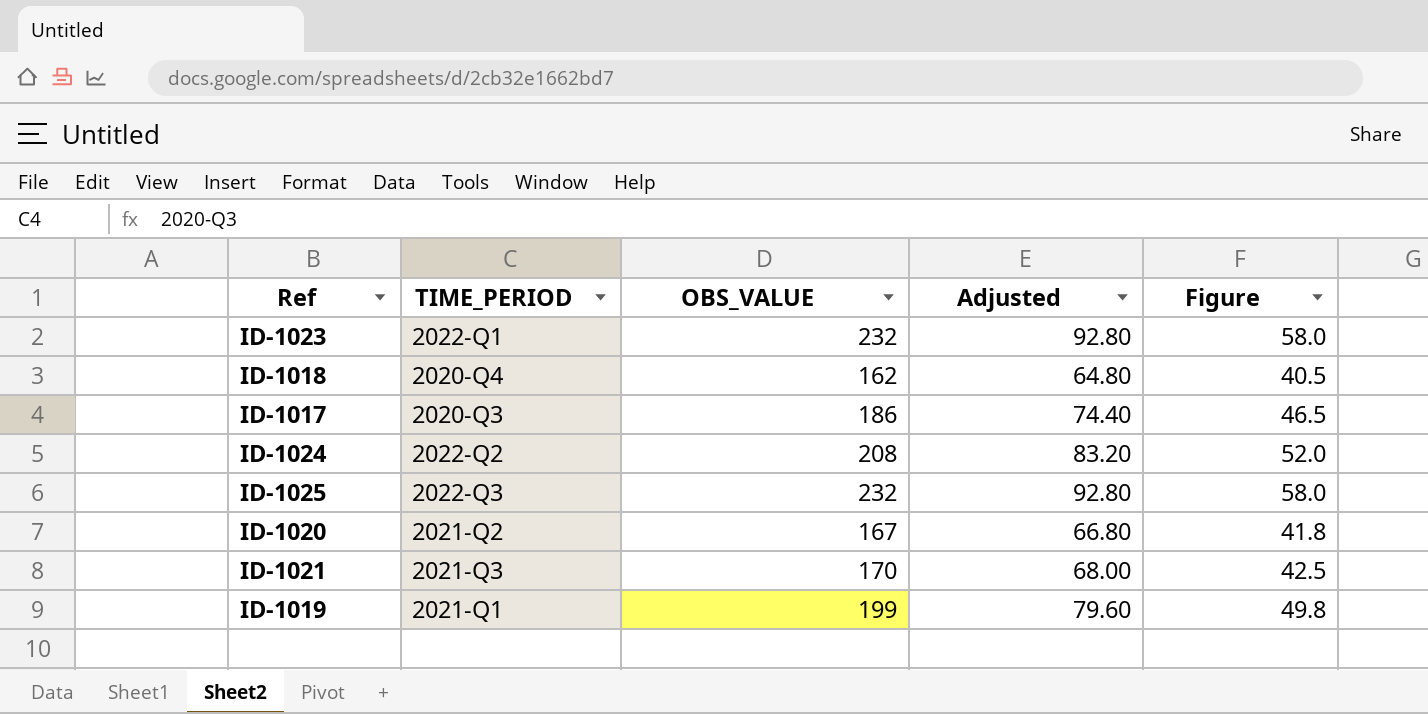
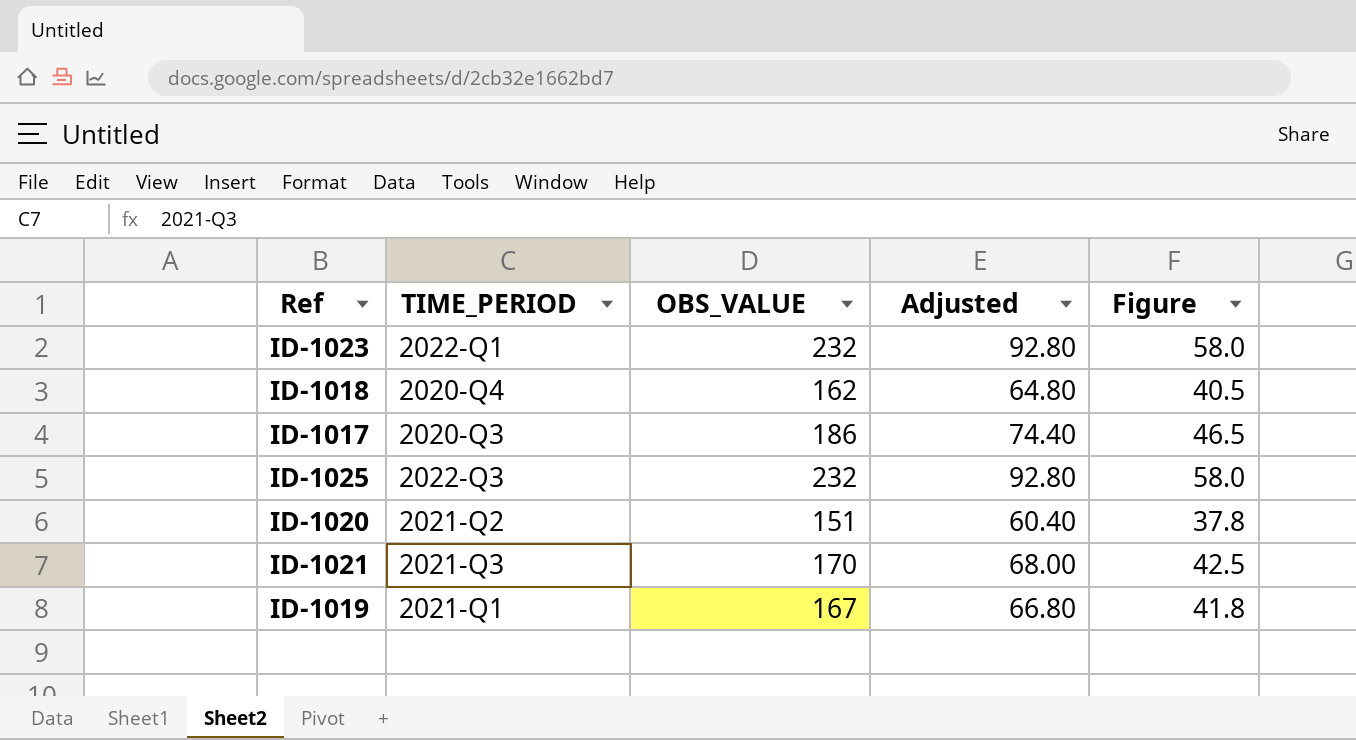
row ID-1024: 2022-Q2 | 208 | 83.20 | 52.0 -> none
ID-1020 | OBS_VALUE: 167 -> 151
ID-1020 | Adjusted: 66.80 -> 60.40
ID-1020 | Figure: 41.8 -> 37.8
ID-1019 | OBS_VALUE: 199 -> 167
ID-1019 | Adjusted: 79.60 -> 66.80
ID-1019 | Figure: 49.8 -> 41.8

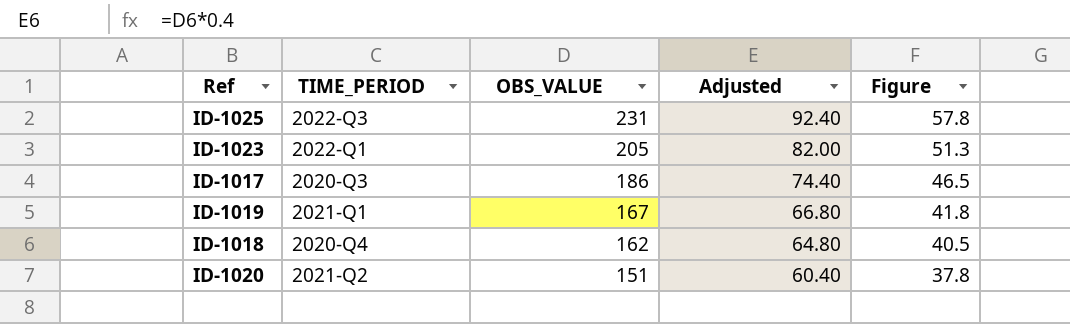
row order: none -> OBS_VALUE descending
row ID-1021: 2021-Q3 | 170 | 68.00 | 42.5 -> none
ID-1025 | OBS_VALUE: 232 -> 231
ID-1025 | Adjusted: 92.80 -> 92.40
ID-1025 | Figure: 58.0 -> 57.8
ID-1023 | OBS_VALUE: 232 -> 205
ID-1023 | Adjusted: 92.80 -> 82.00
ID-1023 | Figure: 58.0 -> 51.3

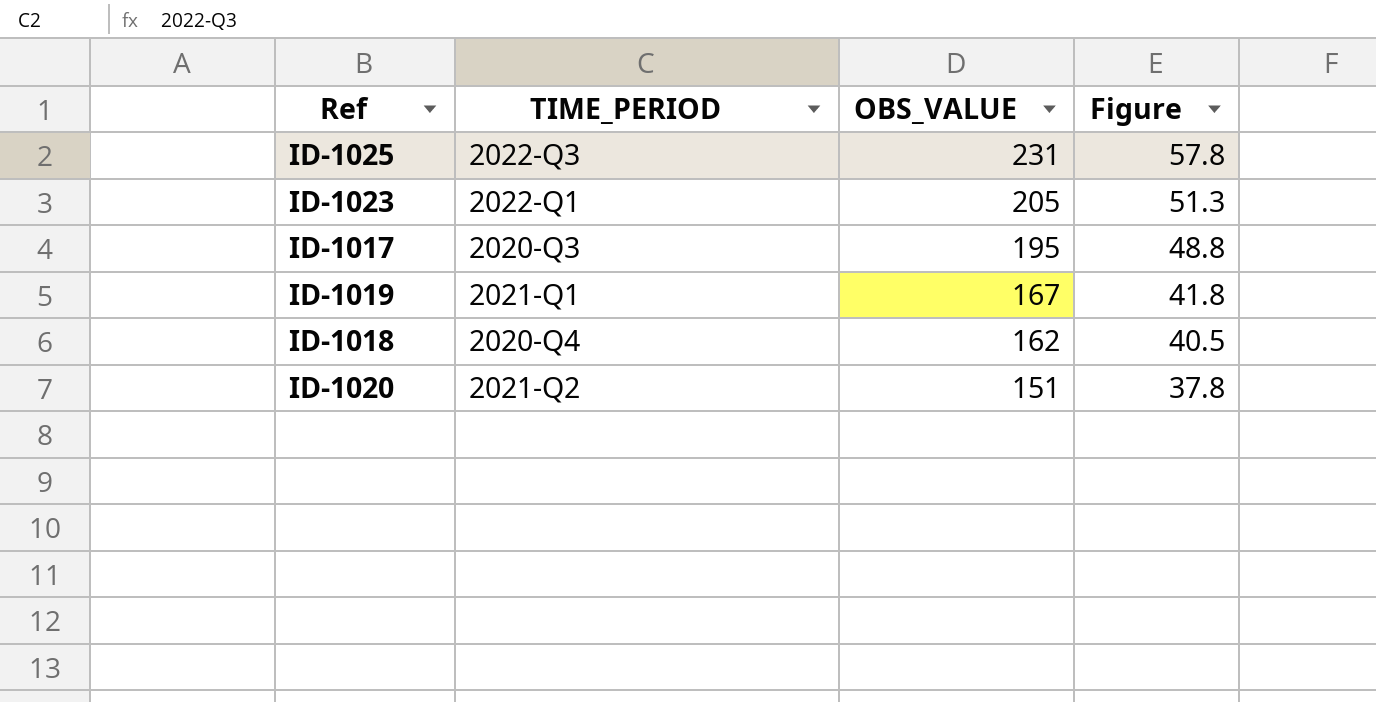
column Adjusted | formula: [OBS_VALUE] * 0.4 -> none
ID-1017 | OBS_VALUE: 186 -> 195
ID-1017 | Figure: 46.5 -> 48.8

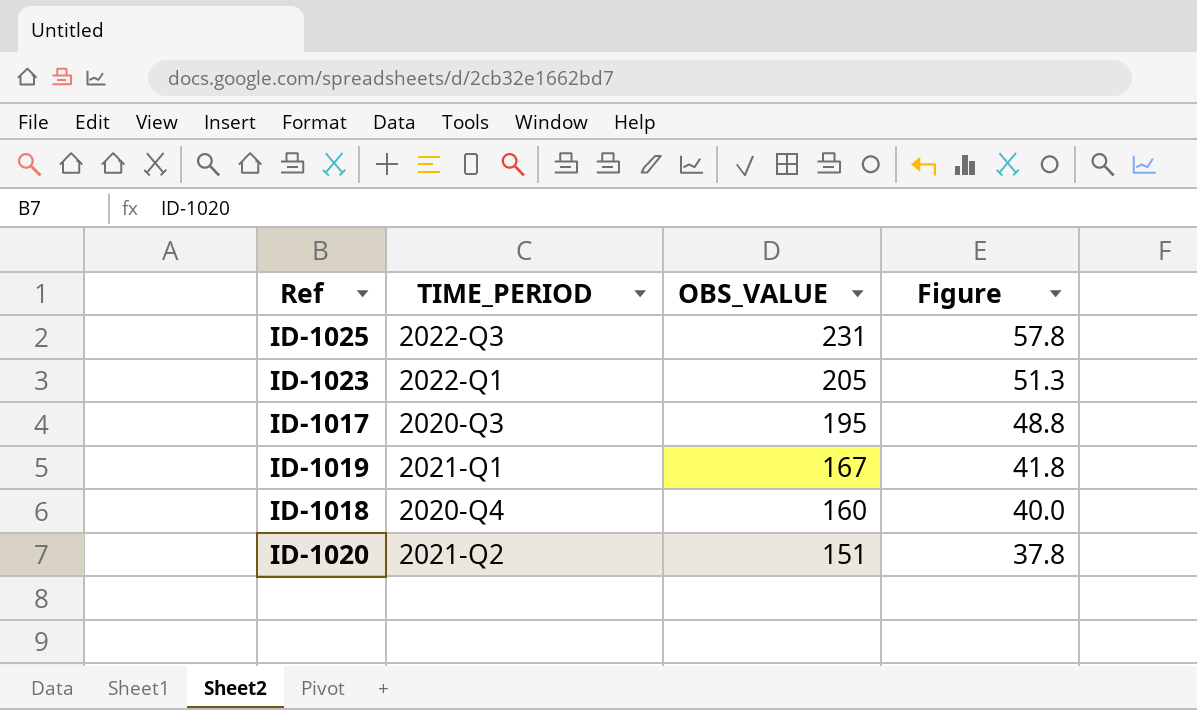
ID-1018 | OBS_VALUE: 162 -> 160
ID-1018 | Figure: 40.5 -> 40.0

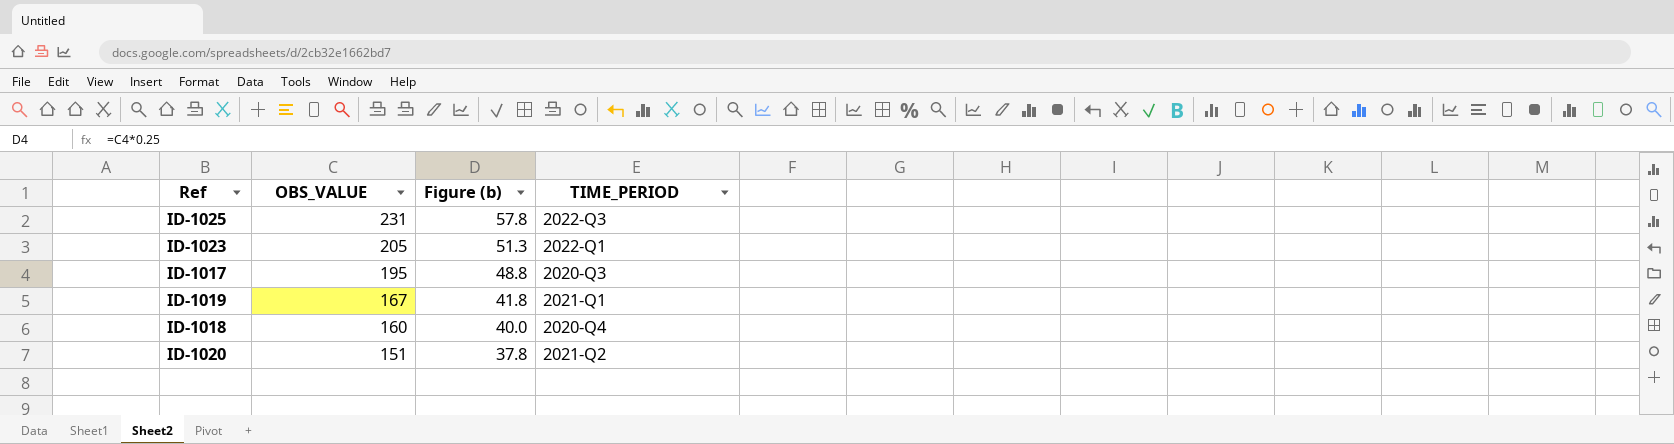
column name: Figure -> Figure (b)
column TIME_PERIOD | position: 2 -> 4

